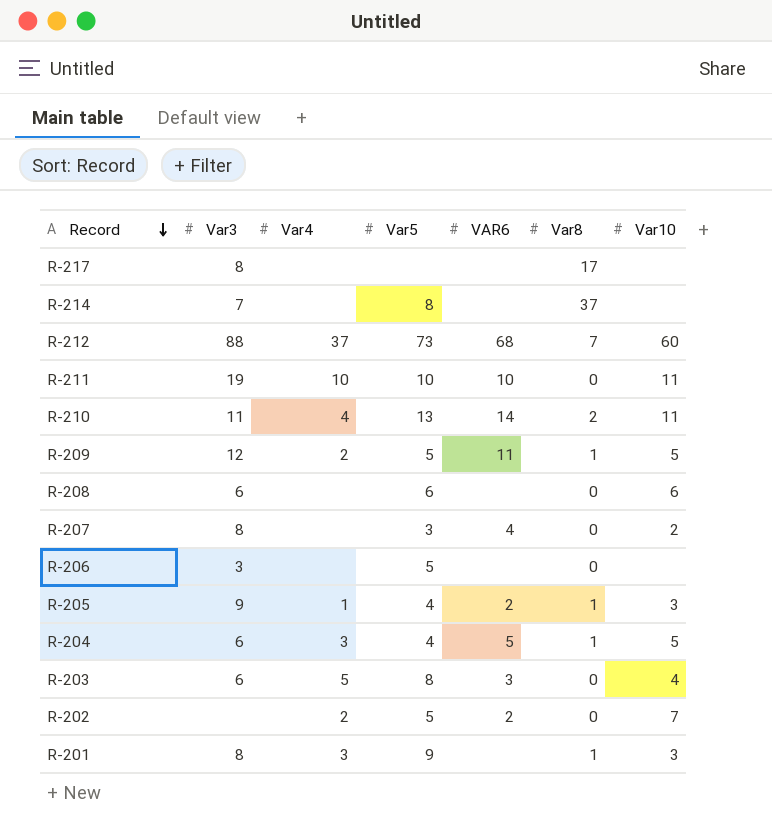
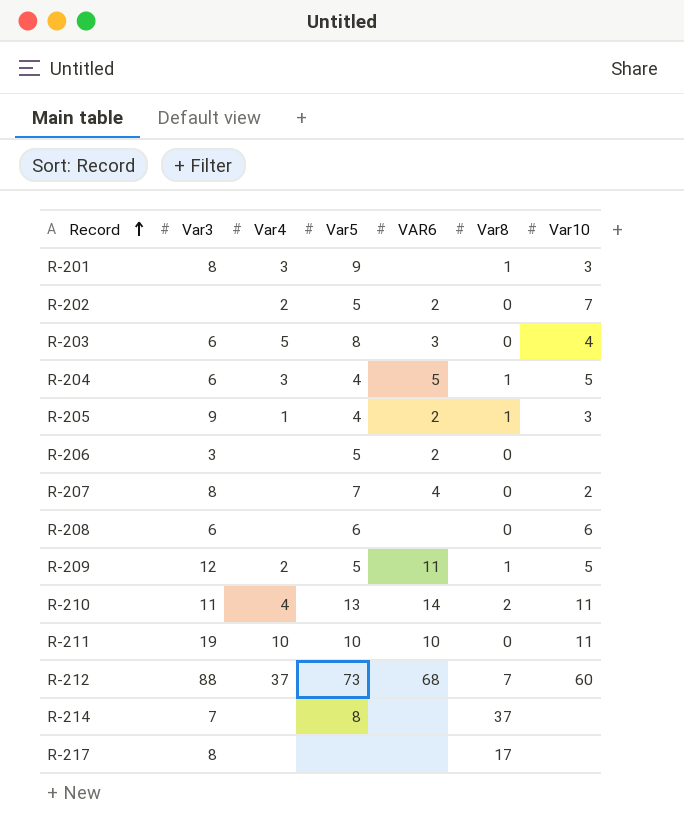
row order: Record descending -> Record ascending
R-206 | VAR6: none -> 2
R-207 | Var5: 3 -> 7

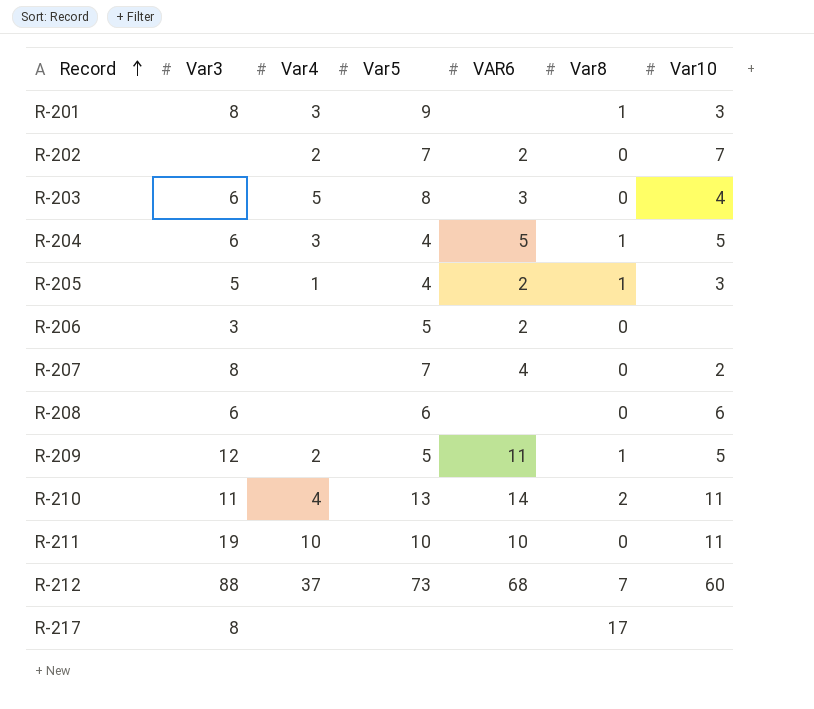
row R-214: 7 | none | 8 | none | 37 | none -> none
R-202 | Var5: 5 -> 7
R-205 | Var3: 9 -> 5

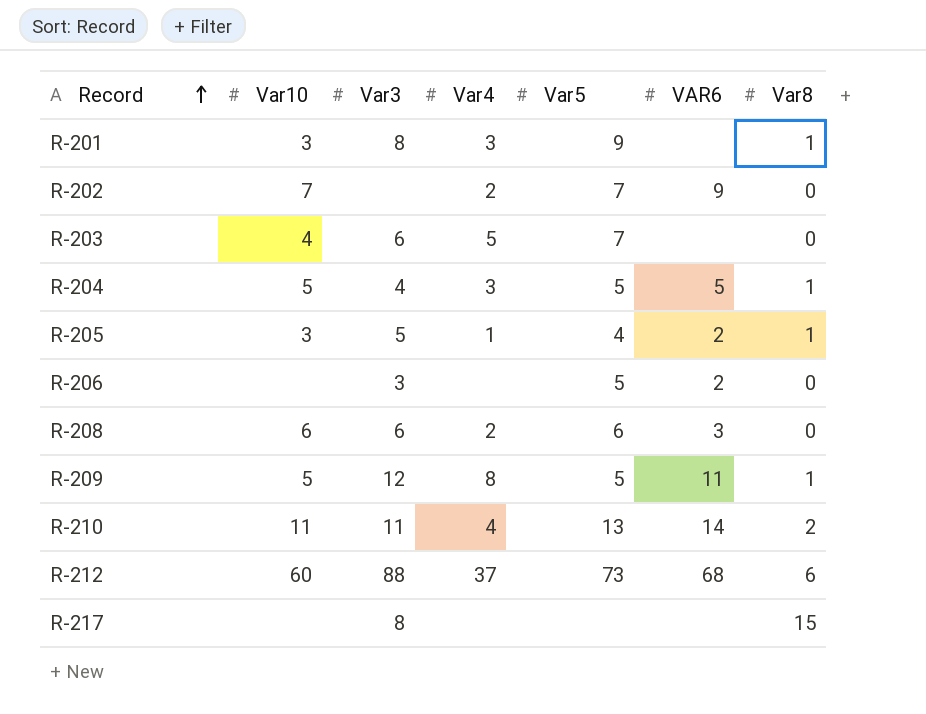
column Var10 | position: 7 -> 2
row R-207: 8 | none | 7 | 4 | 0 | 2 -> none
row R-211: 19 | 10 | 10 | 10 | 0 | 11 -> none
R-202 | VAR6: 2 -> 9
R-203 | Var5: 8 -> 7
R-203 | VAR6: 3 -> none
R-204 | Var3: 6 -> 4
R-204 | Var5: 4 -> 5
R-208 | Var4: none -> 2
R-208 | VAR6: none -> 3
R-209 | Var4: 2 -> 8
R-212 | Var8: 7 -> 6
R-217 | Var8: 17 -> 15

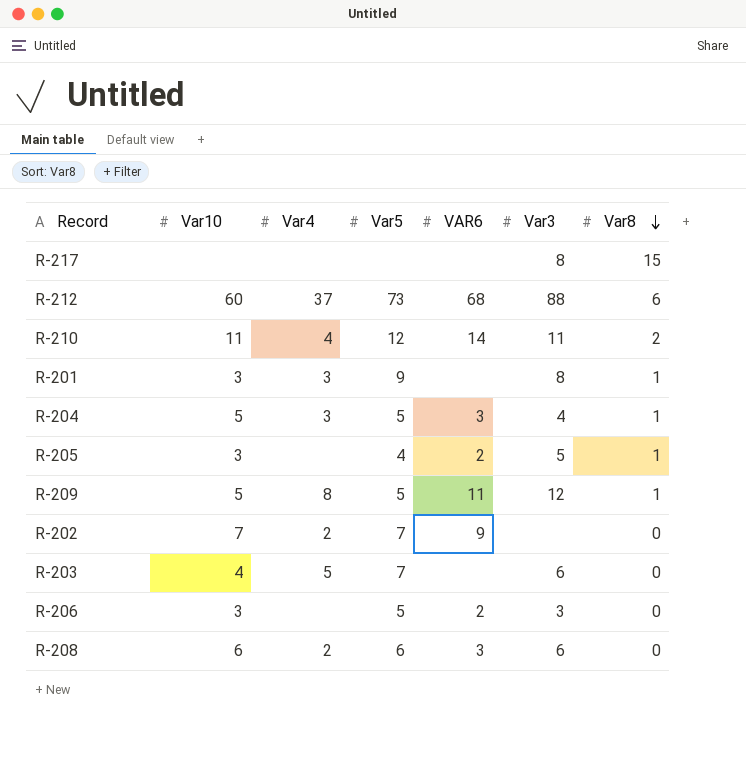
row order: Record ascending -> Var8 descending
column Var3 | position: 3 -> 6
R-210 | Var5: 13 -> 12
R-204 | VAR6: 5 -> 3
R-205 | Var4: 1 -> none
R-206 | Var10: none -> 3

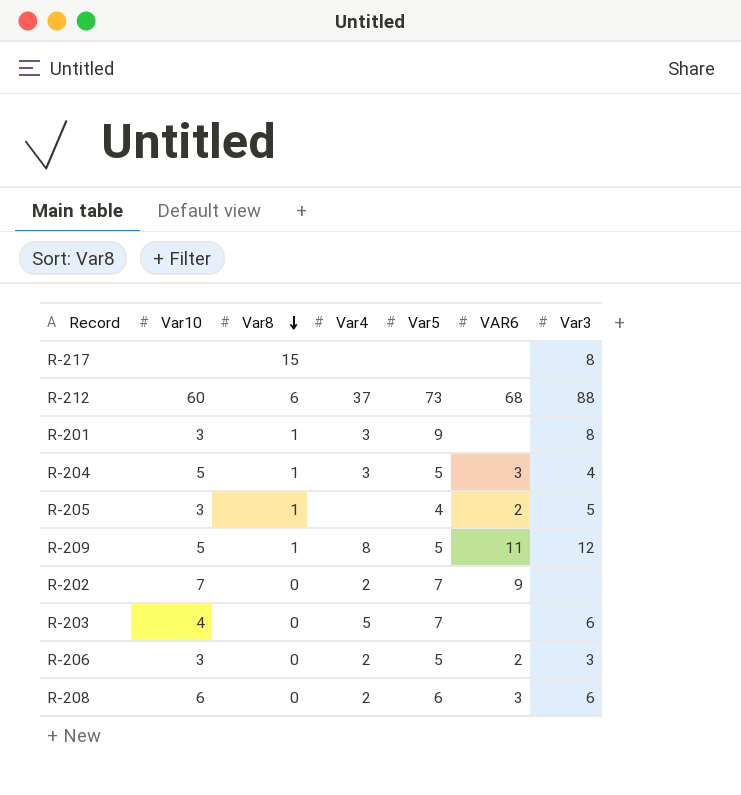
column Var8 | position: 7 -> 3
row R-210: 11 | 4 | 12 | 14 | 11 | 2 -> none
R-206 | Var4: none -> 2

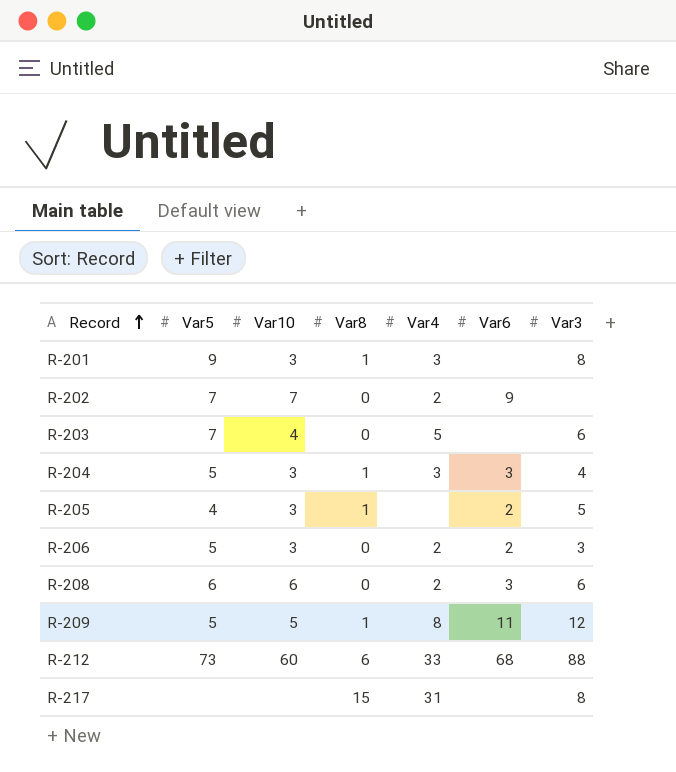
row order: Var8 descending -> Record ascending
column Var5 | position: 5 -> 2
column name: VAR6 -> Var6
R-204 | Var10: 5 -> 3
R-212 | Var4: 37 -> 33
R-217 | Var4: none -> 31

